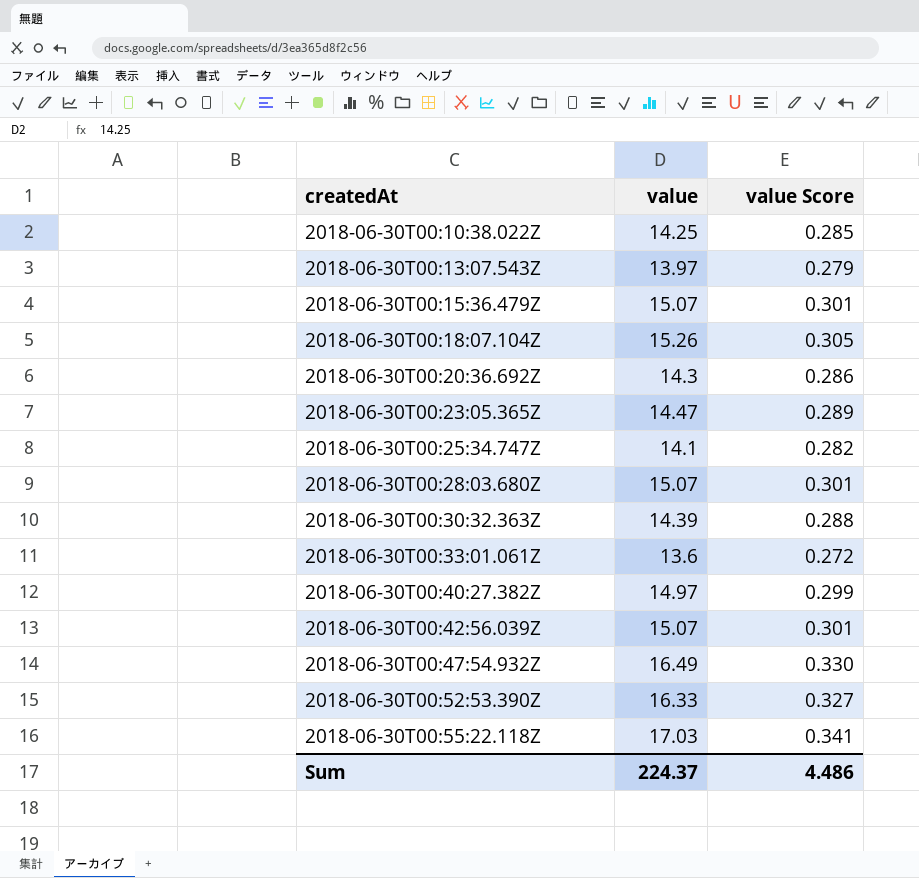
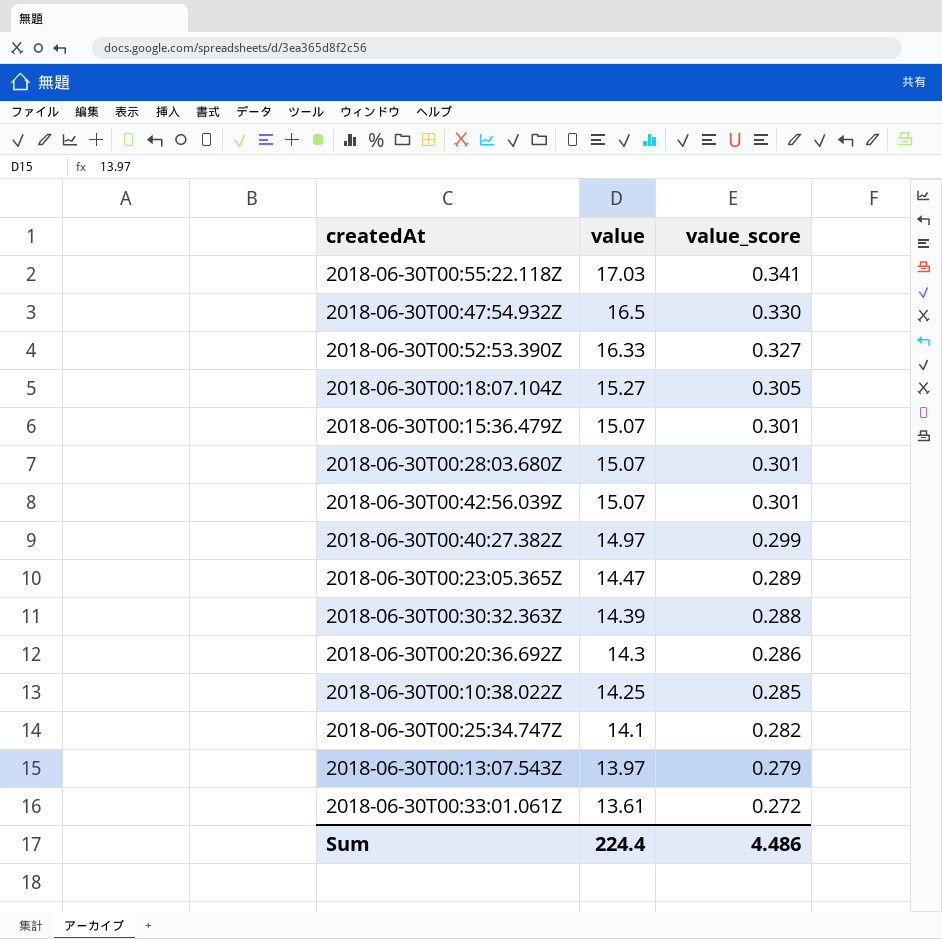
row order: createdAt ascending -> value descending
column name: value Score -> value_score
2018-06-30T00:47:54.932Z | value: 16.49 -> 16.5
2018-06-30T00:18:07.104Z | value: 15.26 -> 15.27
2018-06-30T00:33:01.061Z | value: 13.6 -> 13.61
Sum | value: 224.37 -> 224.4

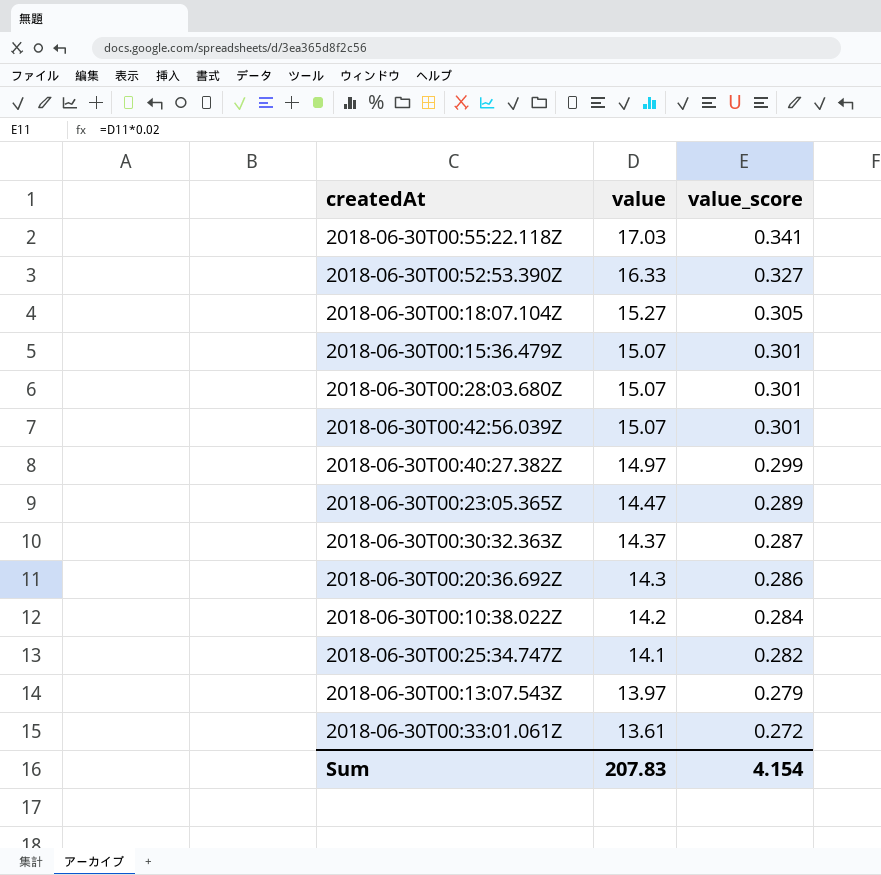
row 2018-06-30T00:47:54.932Z: 16.5 | 0.330 -> none
2018-06-30T00:30:32.363Z | value: 14.39 -> 14.37
2018-06-30T00:30:32.363Z | value_score: 0.288 -> 0.287
2018-06-30T00:10:38.022Z | value: 14.25 -> 14.2
2018-06-30T00:10:38.022Z | value_score: 0.285 -> 0.284
Sum | value: 224.4 -> 207.83
Sum | value_score: 4.486 -> 4.154

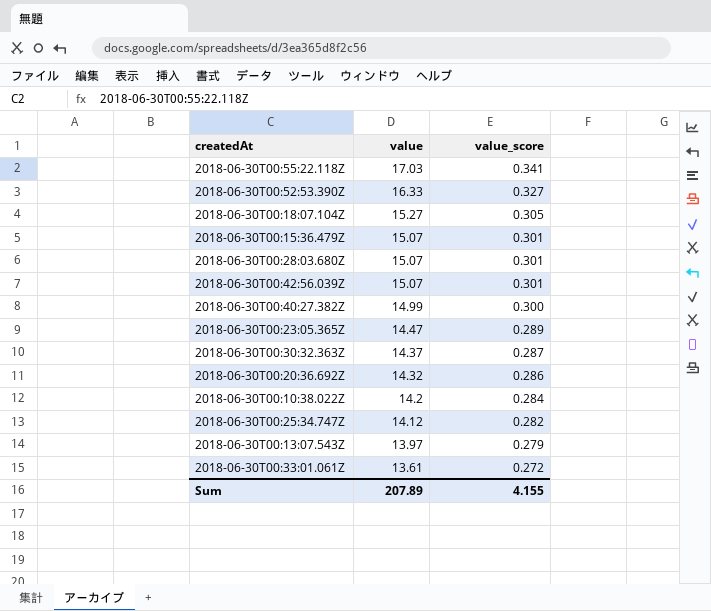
2018-06-30T00:40:27.382Z | value: 14.97 -> 14.99
2018-06-30T00:40:27.382Z | value_score: 0.299 -> 0.300
2018-06-30T00:20:36.692Z | value: 14.3 -> 14.32
2018-06-30T00:25:34.747Z | value: 14.1 -> 14.12
Sum | value: 207.83 -> 207.89
Sum | value_score: 4.154 -> 4.155

